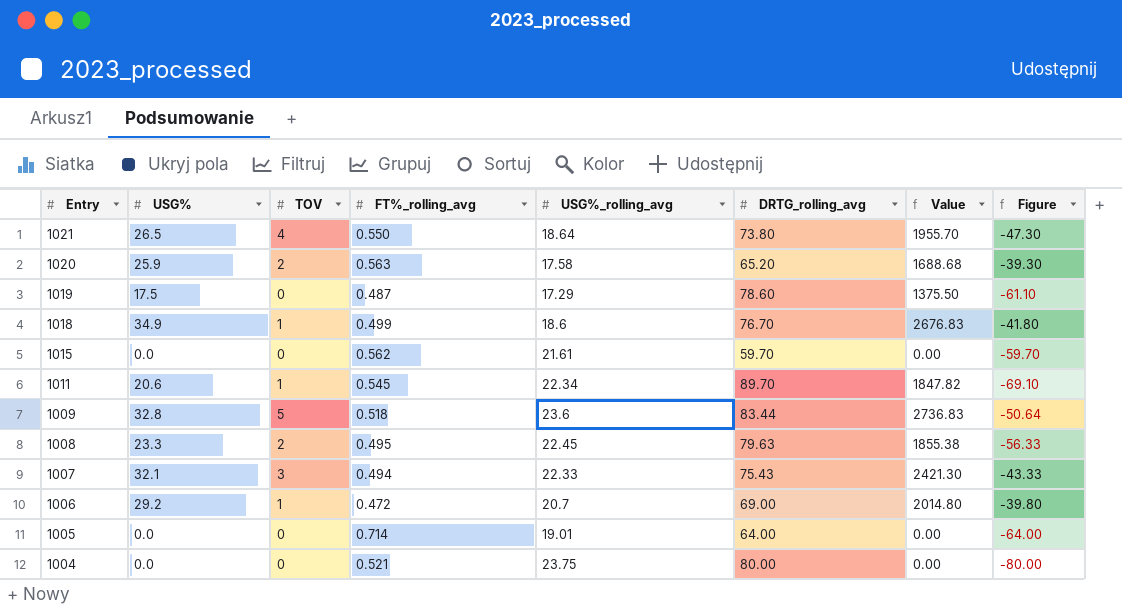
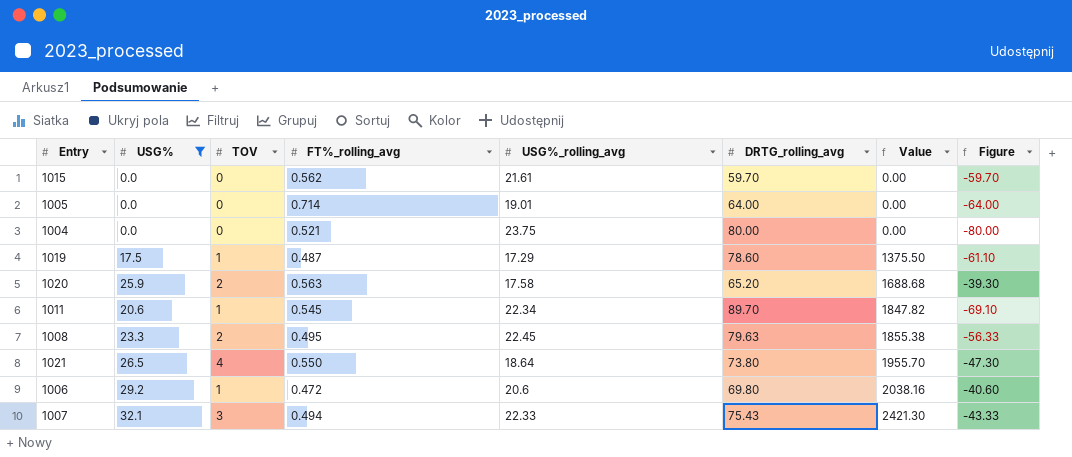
filter: none -> USG% <= 32.1
row order: Entry descending -> Value ascending
1019 | TOV: 0 -> 1
1006 | USG%_rolling_avg: 20.7 -> 20.6
1006 | DRTG_rolling_avg: 69.00 -> 69.80
1006 | Value: 2014.80 -> 2038.16
1006 | Figure: -39.80 -> -40.60

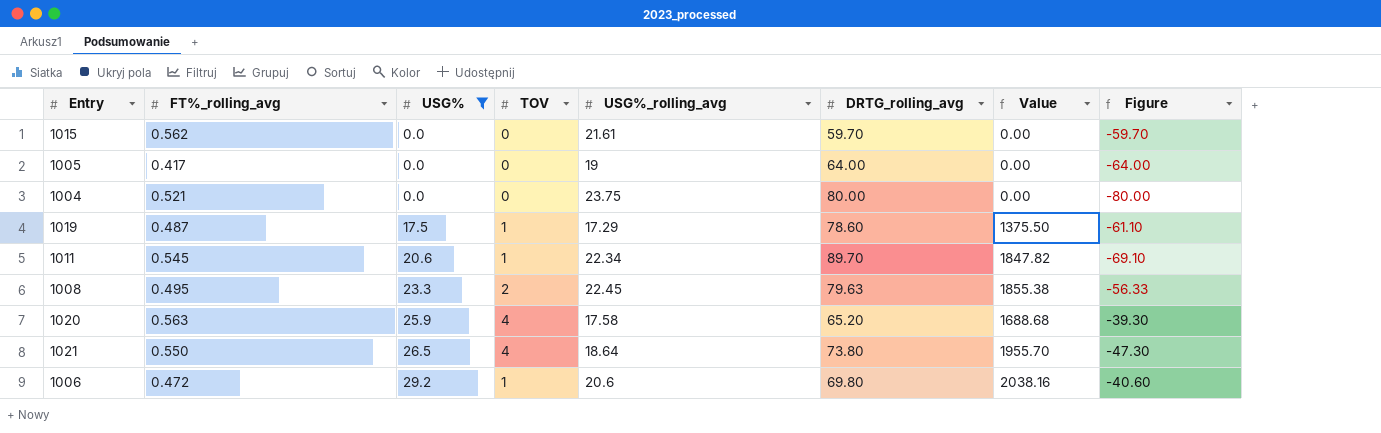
row order: Value ascending -> USG% ascending
column FT%_rolling_avg | position: 4 -> 2
row 1007: 32.1 | 3 | 0.494 | 22.33 | 75.43 | 2421.30 | -43.33 -> none
1005 | FT%_rolling_avg: 0.714 -> 0.417
1005 | USG%_rolling_avg: 19.01 -> 19
1020 | TOV: 2 -> 4

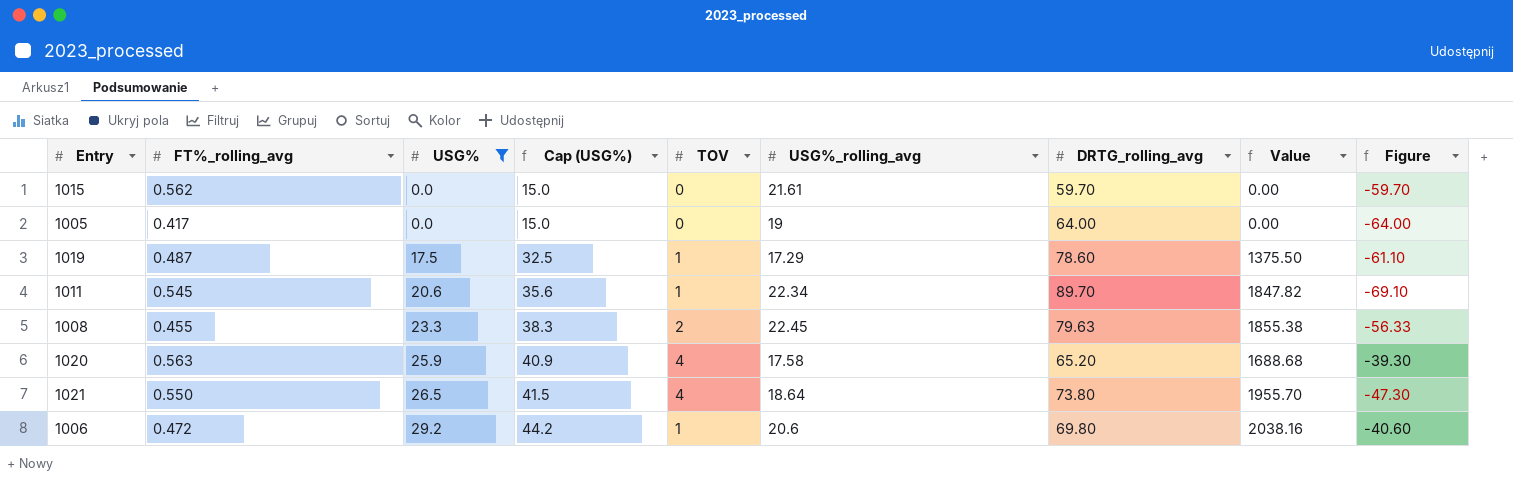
column Cap (USG%) | formula: none -> [USG%] + 15
row 1004: 0.521 | 0.0 | 0 | 23.75 | 80.00 | 0.00 | -80.00 -> none
1008 | FT%_rolling_avg: 0.495 -> 0.455

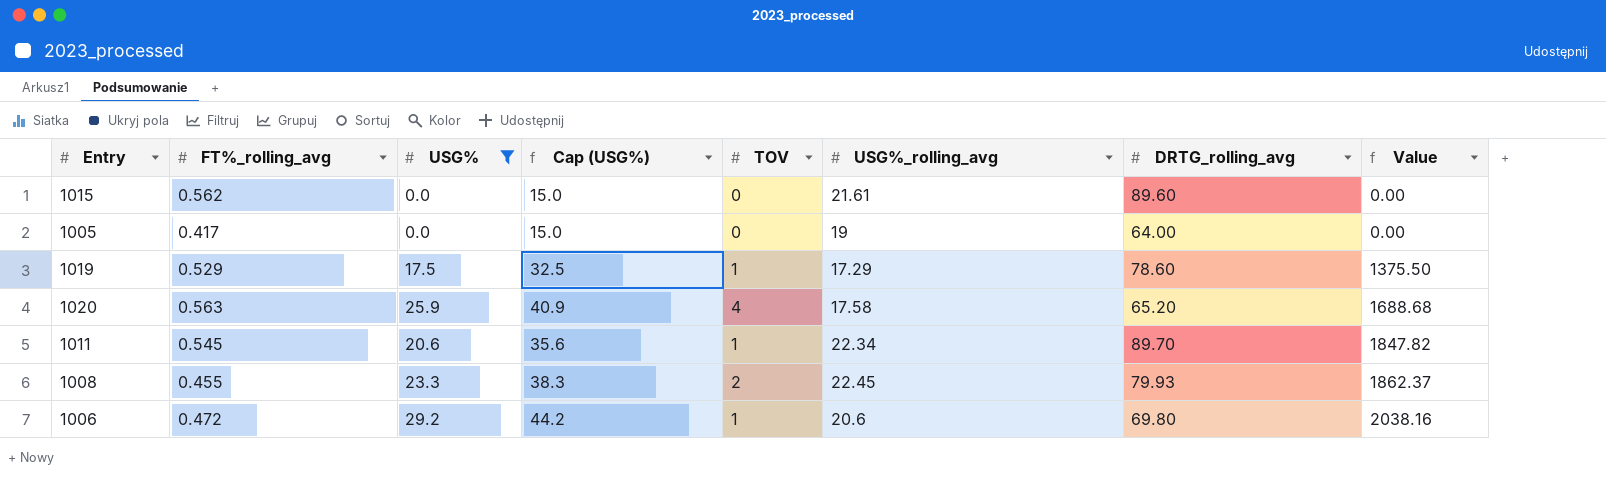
row order: USG% ascending -> Value ascending
column Figure | formula: [USG%] - [DRTG_rolling_avg] -> none
row 1021: 0.550 | 26.5 | 41.5 | 4 | 18.64 | 73.80 | 1955.70 | -47.30 -> none
1015 | DRTG_rolling_avg: 59.70 -> 89.60
1019 | FT%_rolling_avg: 0.487 -> 0.529
1008 | DRTG_rolling_avg: 79.63 -> 79.93
1008 | Value: 1855.38 -> 1862.37

